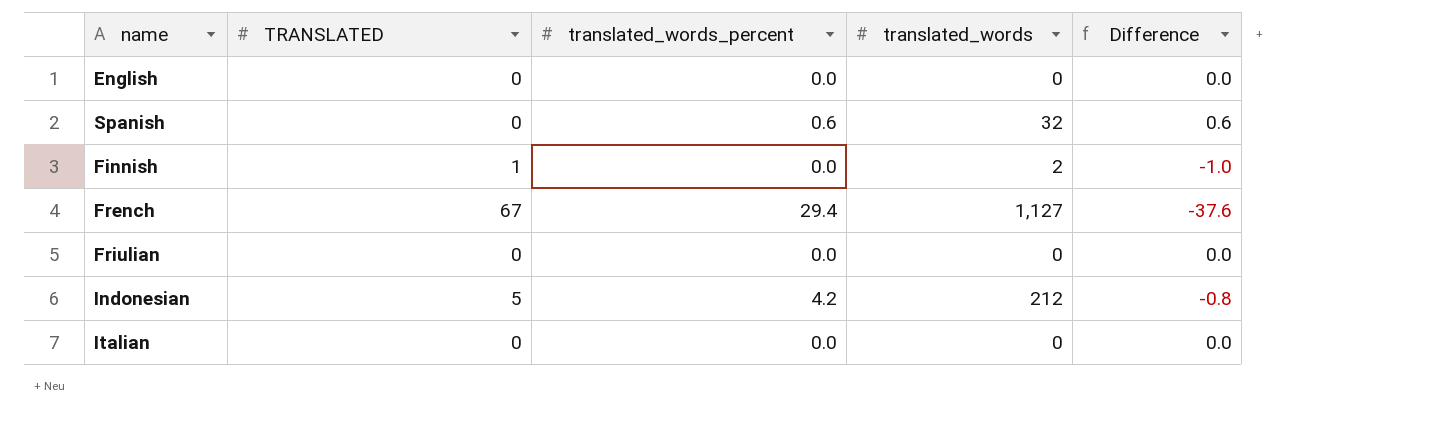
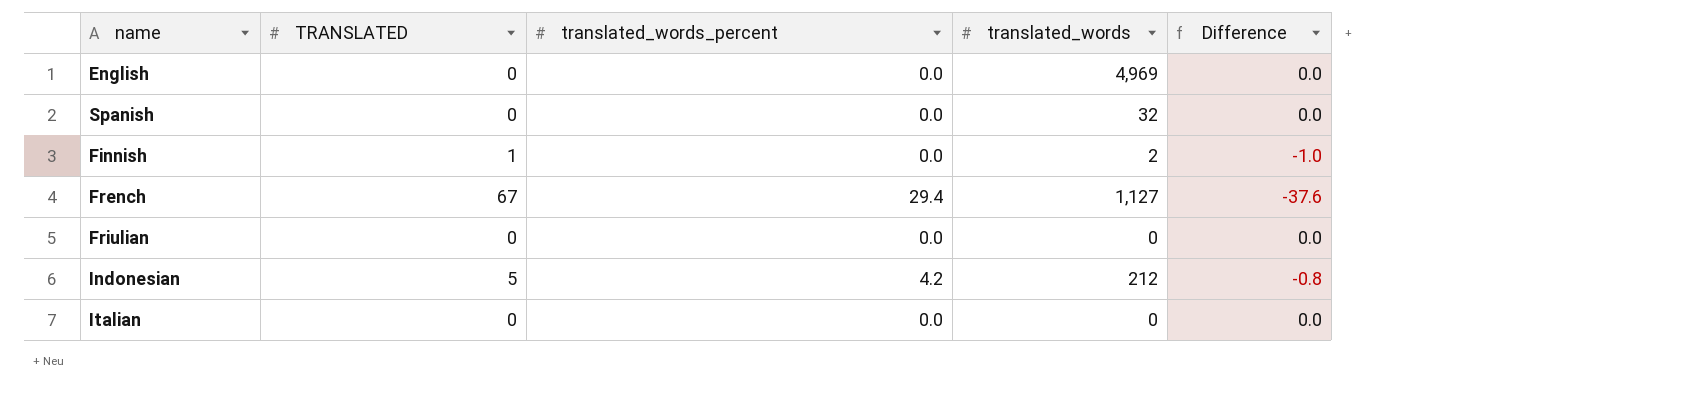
English | translated_words: 0 -> 4,969
Spanish | translated_words_percent: 0.6 -> 0.0
Spanish | Difference: 0.6 -> 0.0

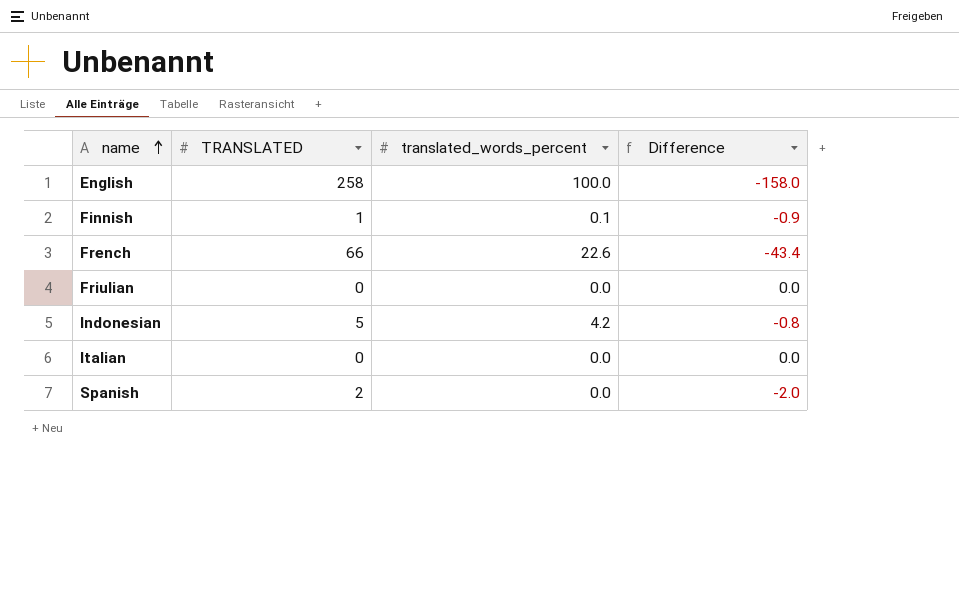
row order: none -> name ascending
column translated_words | position: 4 -> none
English | TRANSLATED: 0 -> 258
English | translated_words_percent: 0.0 -> 100.0
English | Difference: 0.0 -> -158.0
Finnish | translated_words_percent: 0.0 -> 0.1
Finnish | Difference: -1.0 -> -0.9
French | TRANSLATED: 67 -> 66
French | translated_words_percent: 29.4 -> 22.6
French | Difference: -37.6 -> -43.4
Spanish | TRANSLATED: 0 -> 2
Spanish | Difference: 0.0 -> -2.0

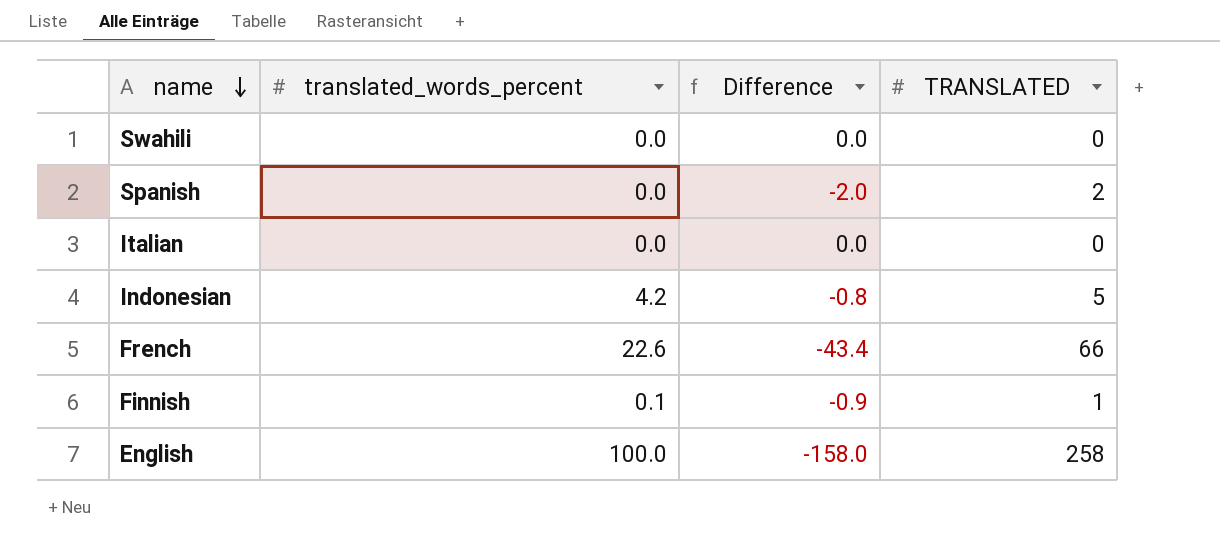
row order: name ascending -> name descending
column TRANSLATED | position: 2 -> 4
row Friulian: 0 | 0.0 | 0.0 -> none
row Swahili: none -> 0.0 | 0.0 | 0

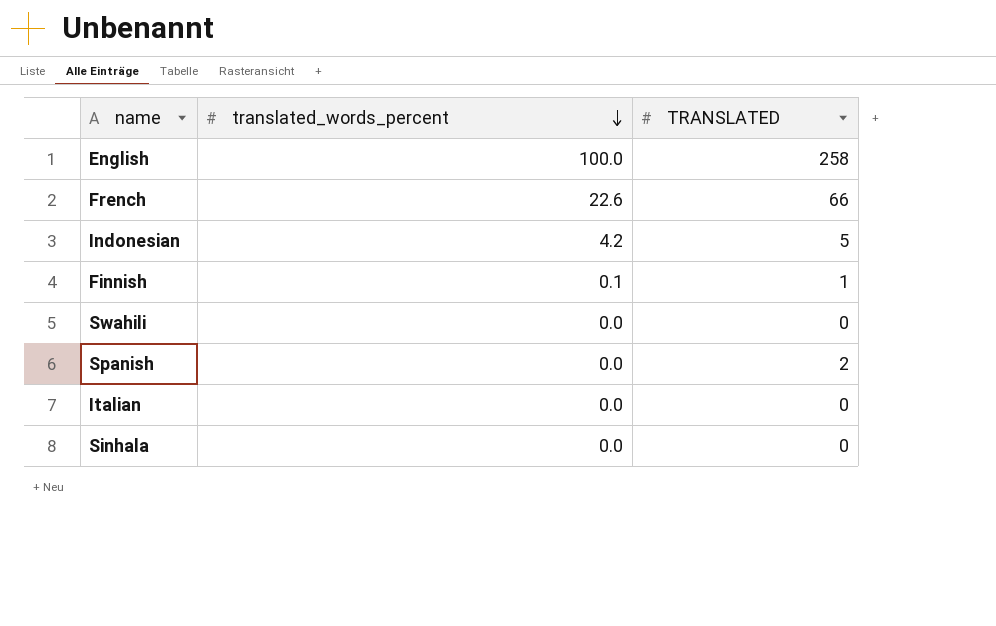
row order: name descending -> translated_words_percent descending
column Difference | formula: [translated_words_percent] - [TRANSLATED] -> none
row Sinhala: none -> 0.0 | 0

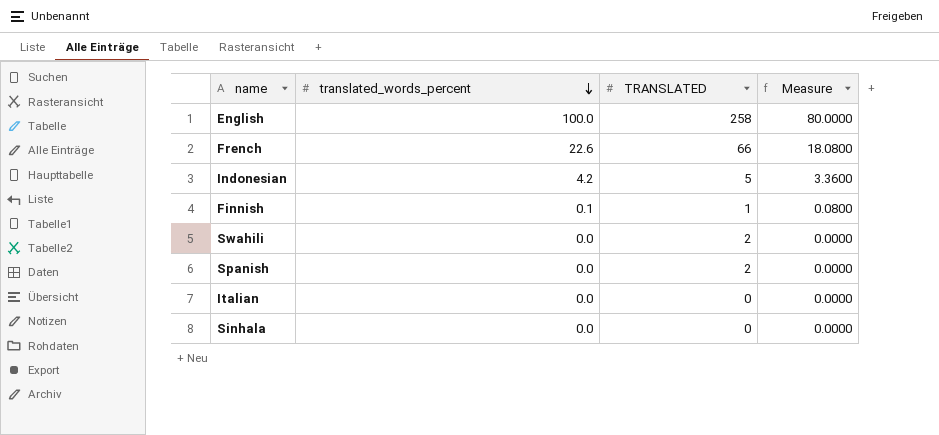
column Measure | formula: none -> [translated_words_percent] * 0.8
Swahili | TRANSLATED: 0 -> 2

